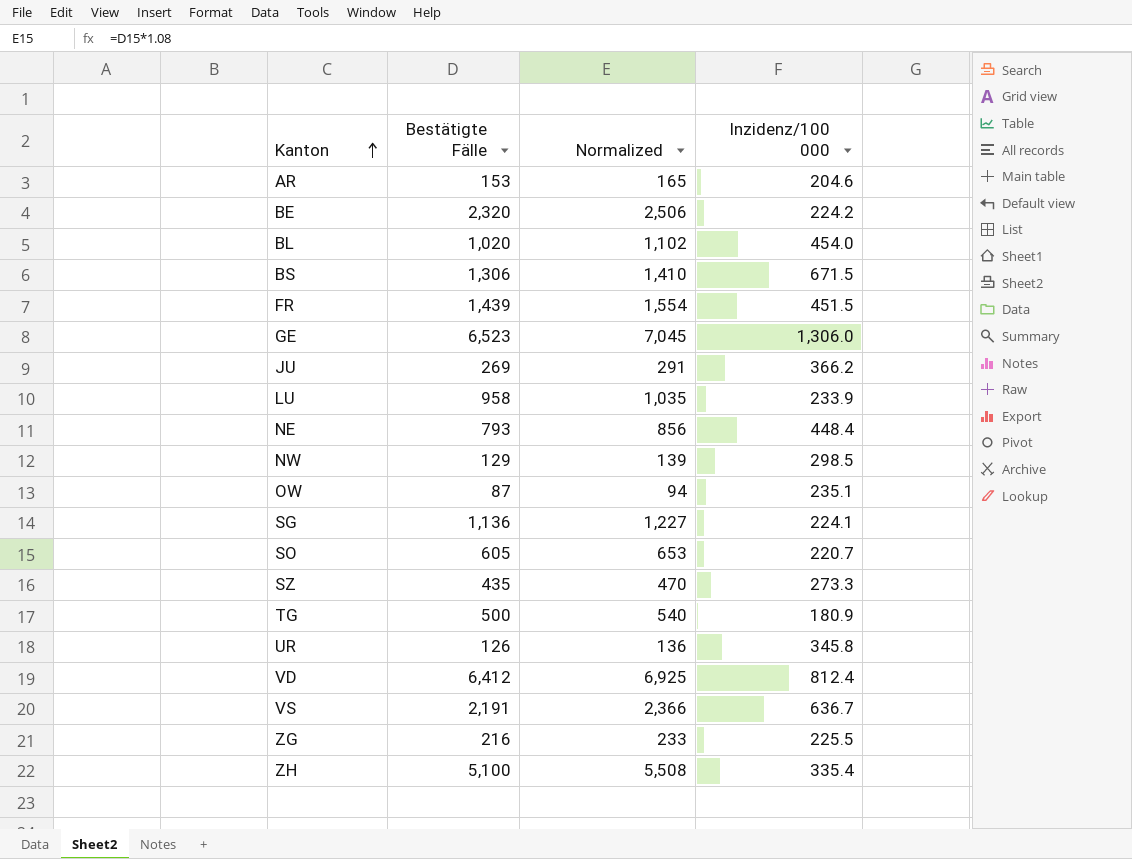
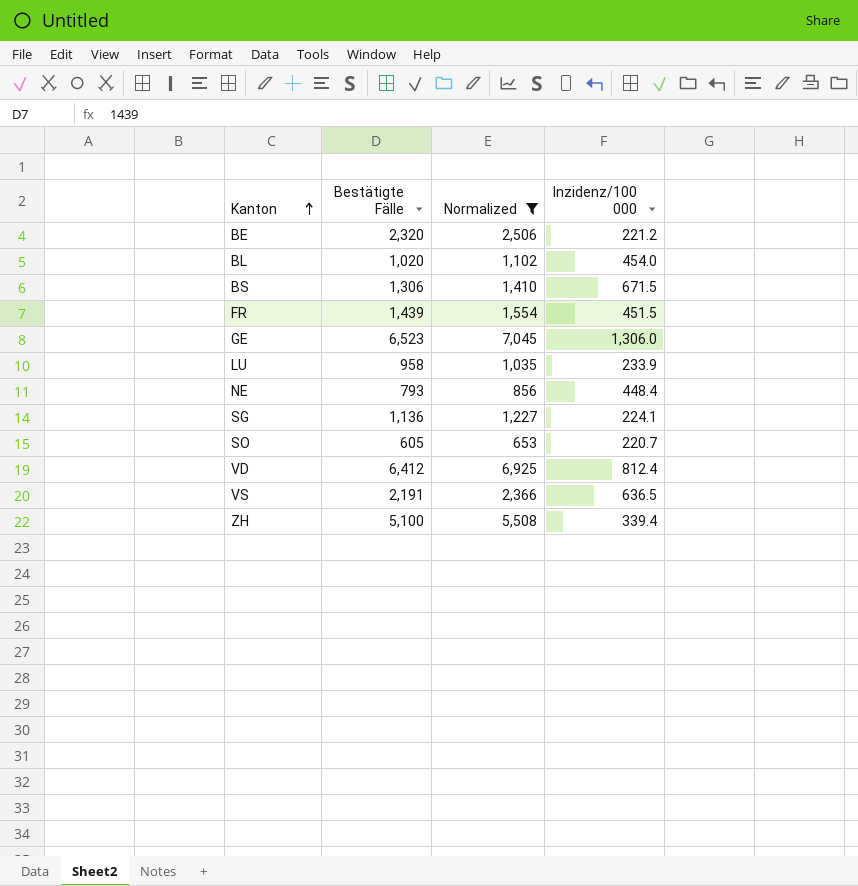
filter: none -> Normalized >= 653
BE | Inzidenz/100 000: 224.2 -> 221.2
VS | Inzidenz/100 000: 636.7 -> 636.5
ZH | Inzidenz/100 000: 335.4 -> 339.4

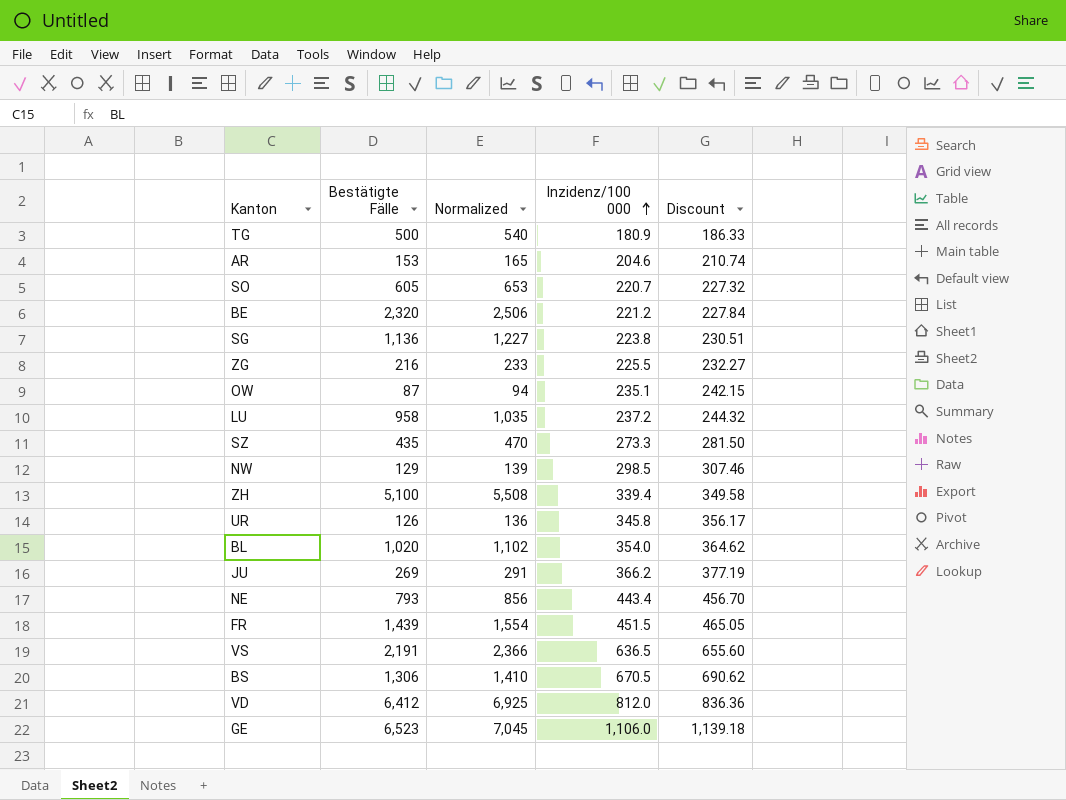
filter: Normalized >= 653 -> none
row order: Kanton ascending -> Inzidenz/100 000 ascending
column Discount | formula: none -> [Inzidenz/100 000] * 1.03
SG | Inzidenz/100 000: 224.1 -> 223.8
LU | Inzidenz/100 000: 233.9 -> 237.2
BL | Inzidenz/100 000: 454.0 -> 354.0
NE | Inzidenz/100 000: 448.4 -> 443.4
BS | Inzidenz/100 000: 671.5 -> 670.5
VD | Inzidenz/100 000: 812.4 -> 812.0
GE | Inzidenz/100 000: 1,306.0 -> 1,106.0

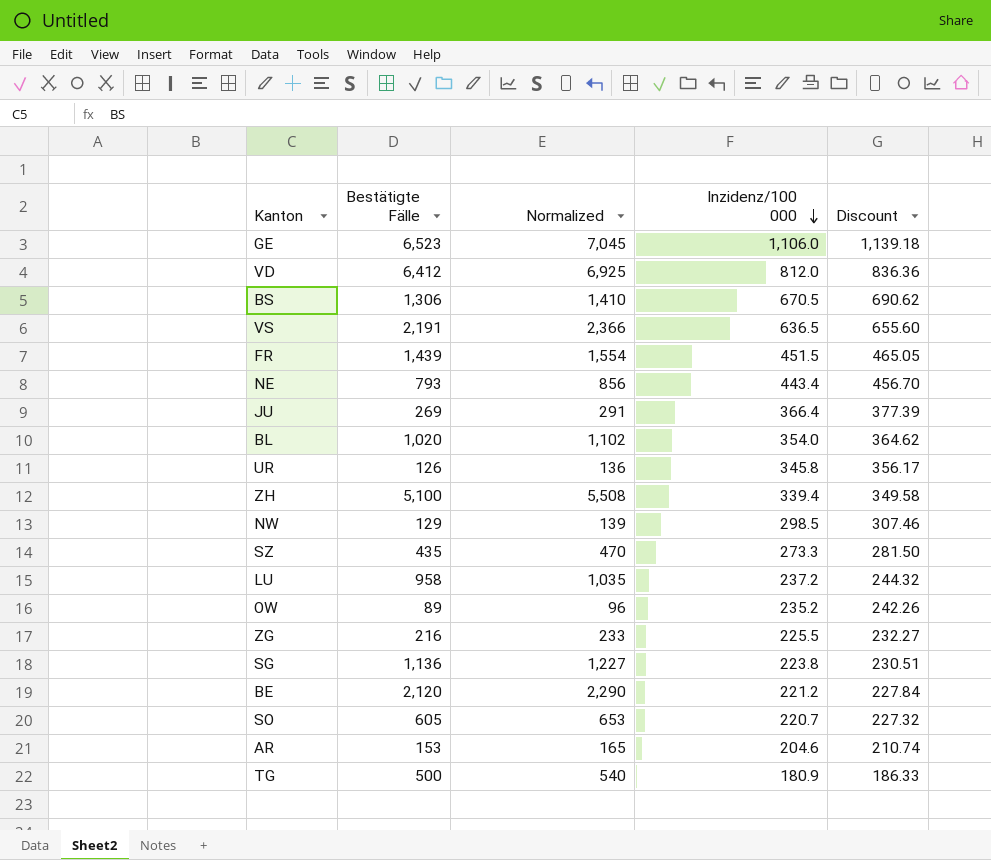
row order: Inzidenz/100 000 ascending -> Inzidenz/100 000 descending
JU | Inzidenz/100 000: 366.2 -> 366.4
JU | Discount: 377.19 -> 377.39
OW | Bestätigte Fälle: 87 -> 89
OW | Normalized: 94 -> 96
OW | Inzidenz/100 000: 235.1 -> 235.2
OW | Discount: 242.15 -> 242.26
BE | Bestätigte Fälle: 2,320 -> 2,120
BE | Normalized: 2,506 -> 2,290

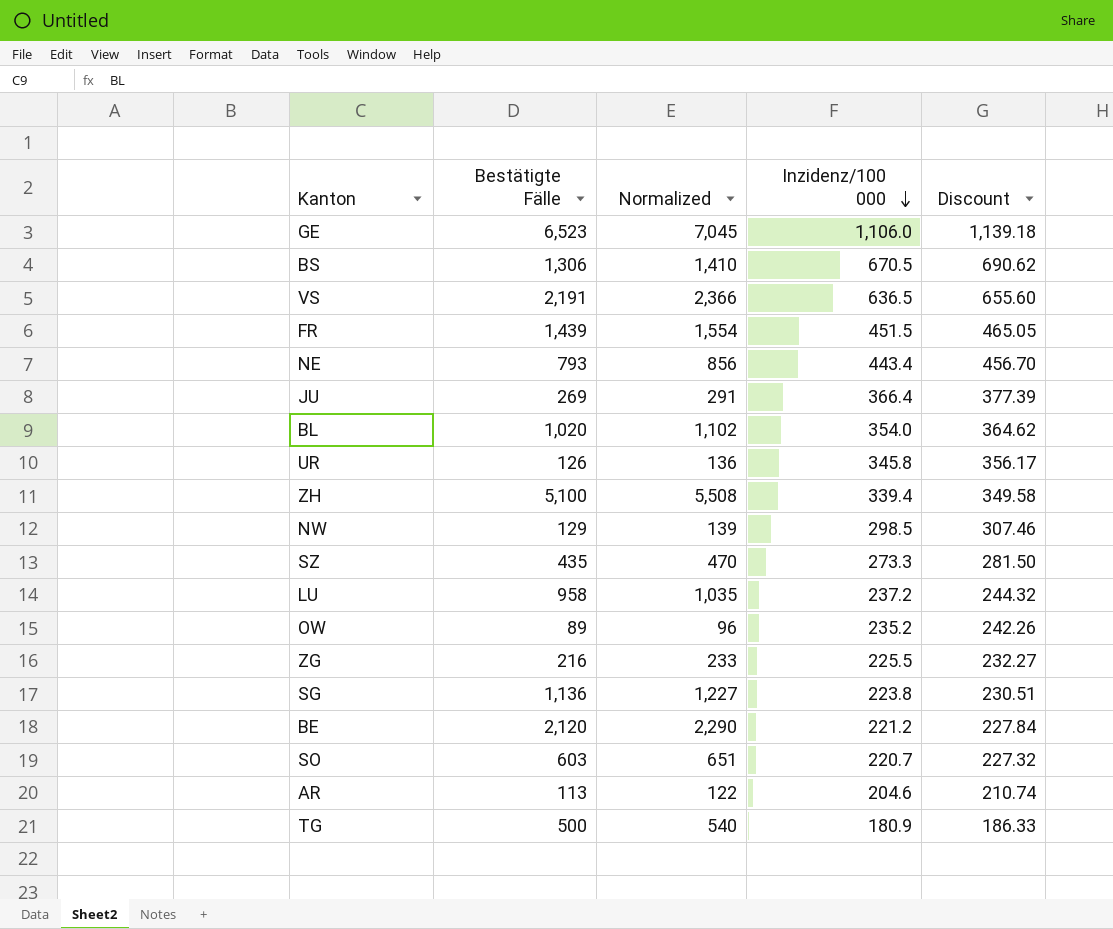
row VD: 6,412 | 6,925 | 812.0 | 836.36 -> none
SO | Bestätigte Fälle: 605 -> 603
SO | Normalized: 653 -> 651
AR | Bestätigte Fälle: 153 -> 113
AR | Normalized: 165 -> 122

